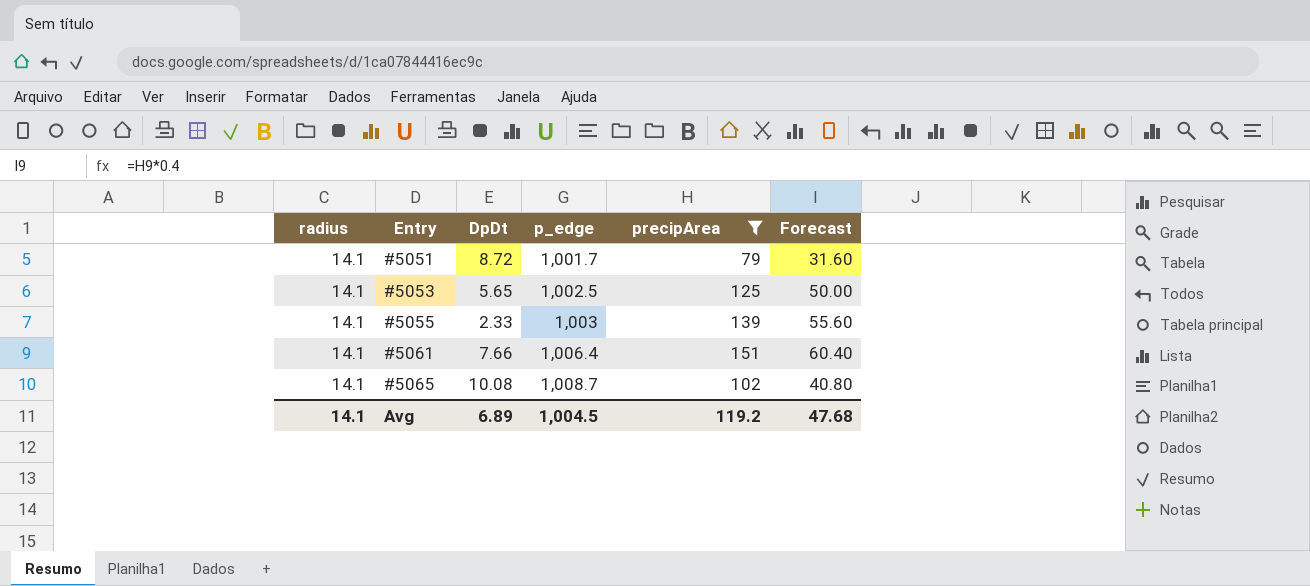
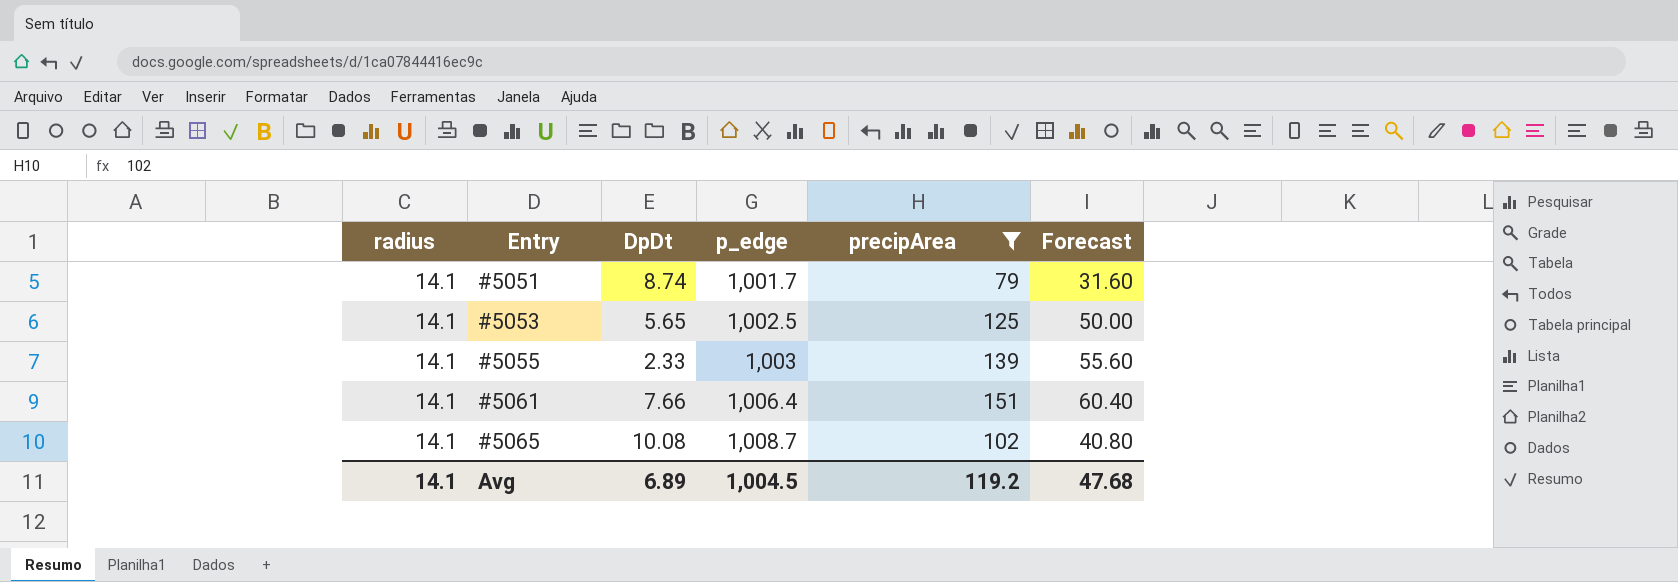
#5051 | DpDt: 8.72 -> 8.74

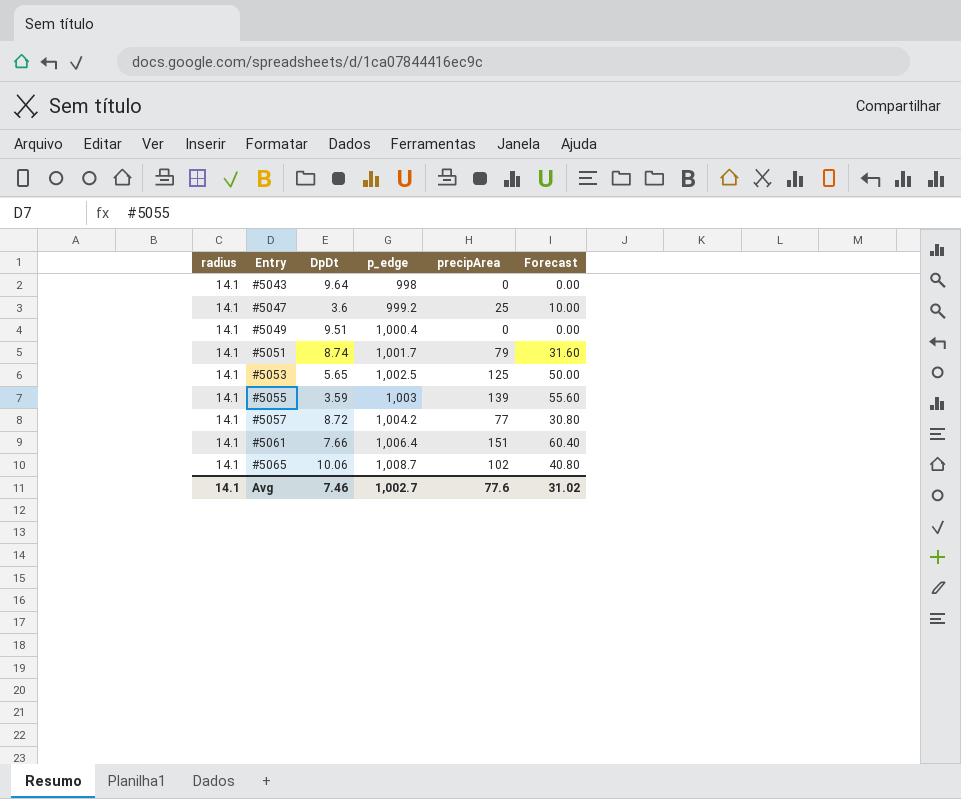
filter: precipArea >= 79 -> none
#5055 | DpDt: 2.33 -> 3.59
#5065 | DpDt: 10.08 -> 10.06
Avg | DpDt: 6.89 -> 7.46
Avg | p_edge: 1,004.5 -> 1,002.7
Avg | precipArea: 119.2 -> 77.6
Avg | Forecast: 47.68 -> 31.02

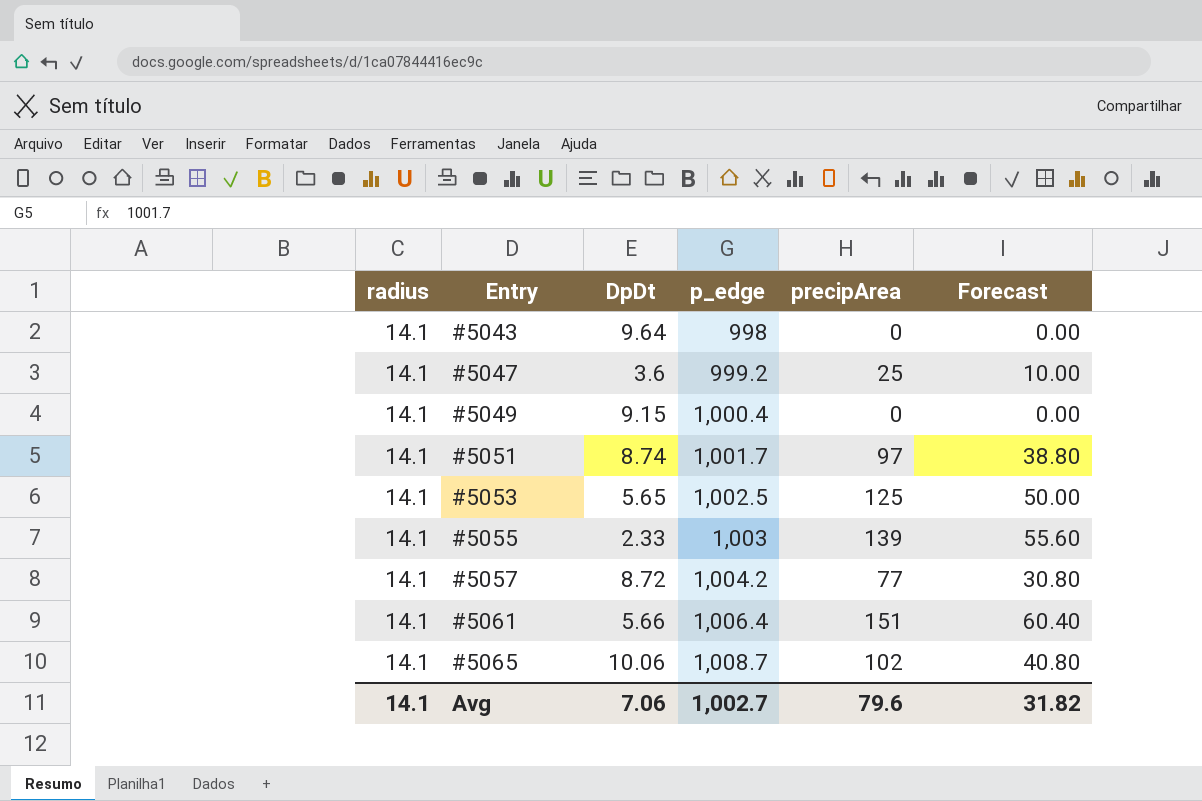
#5049 | DpDt: 9.51 -> 9.15
#5051 | precipArea: 79 -> 97
#5051 | Forecast: 31.60 -> 38.80
#5055 | DpDt: 3.59 -> 2.33
#5061 | DpDt: 7.66 -> 5.66
Avg | DpDt: 7.46 -> 7.06
Avg | precipArea: 77.6 -> 79.6
Avg | Forecast: 31.02 -> 31.82

